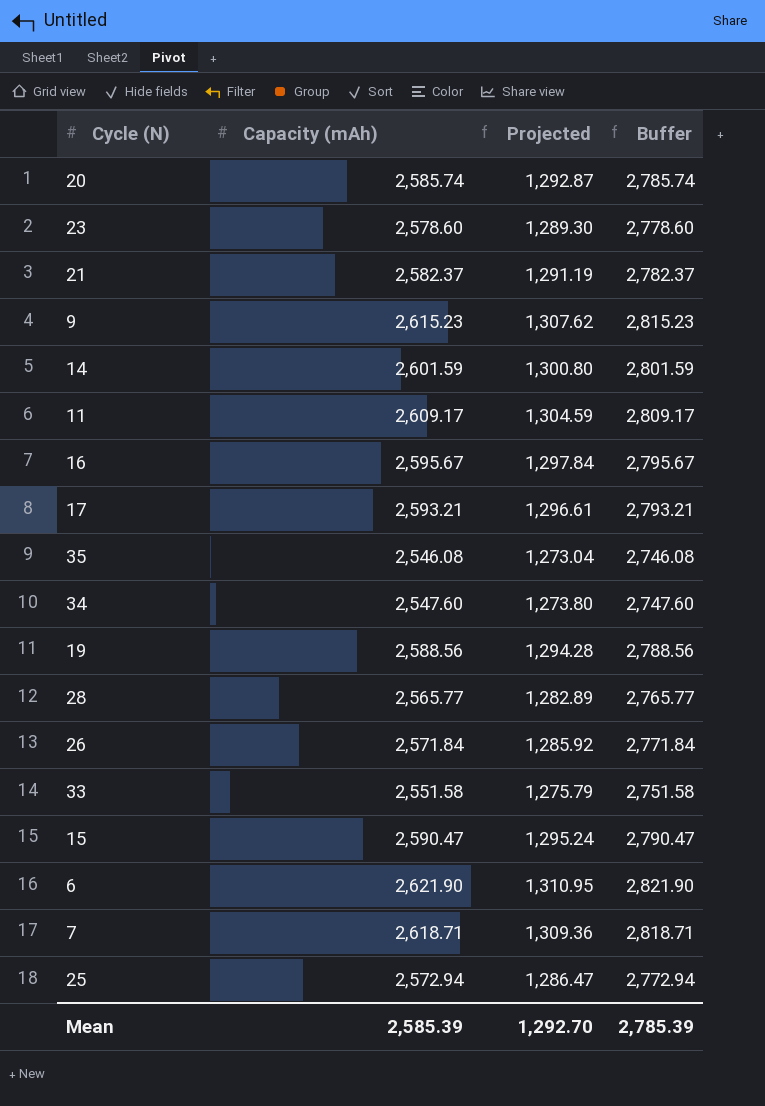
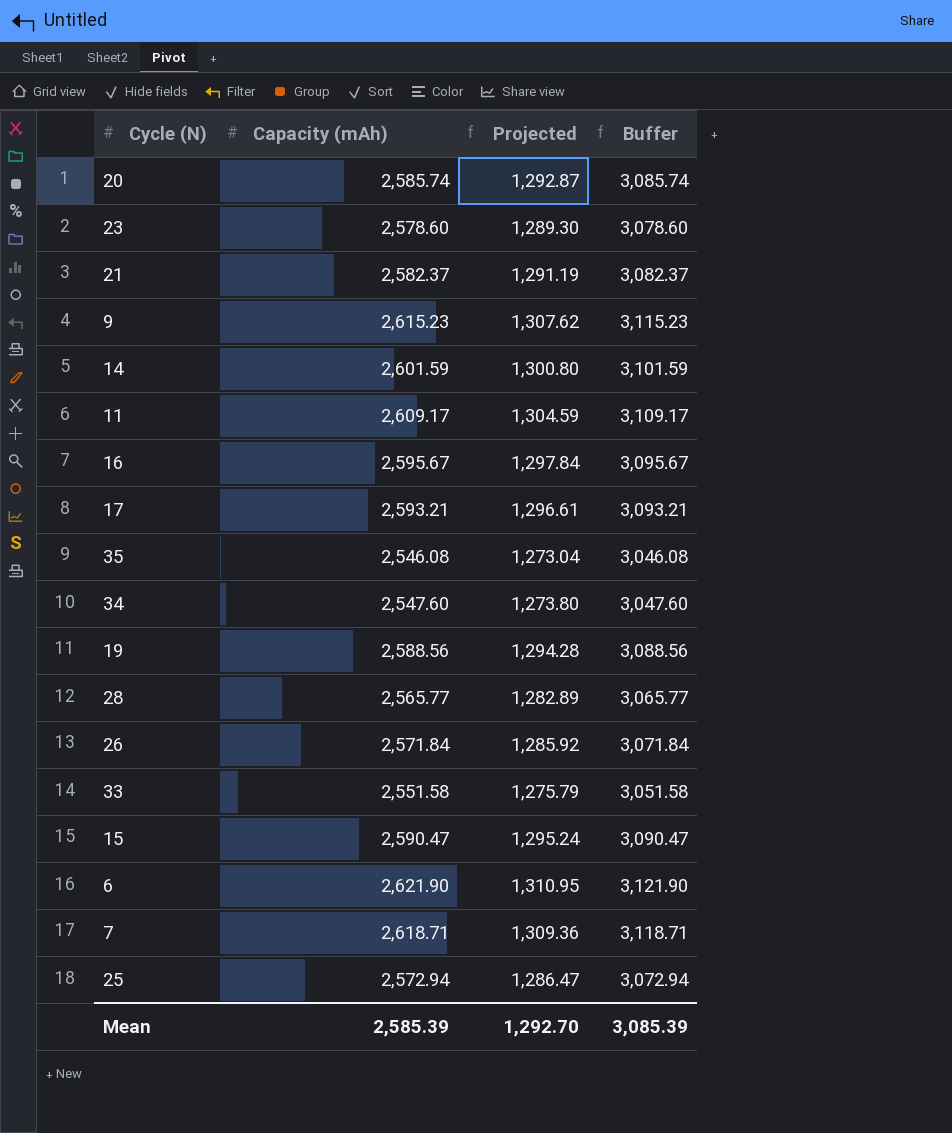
column Buffer | formula: [Capacity (mAh)] + 200 -> [Capacity (mAh)] + 500
Mean | Buffer: 2,785.39 -> 3,085.39

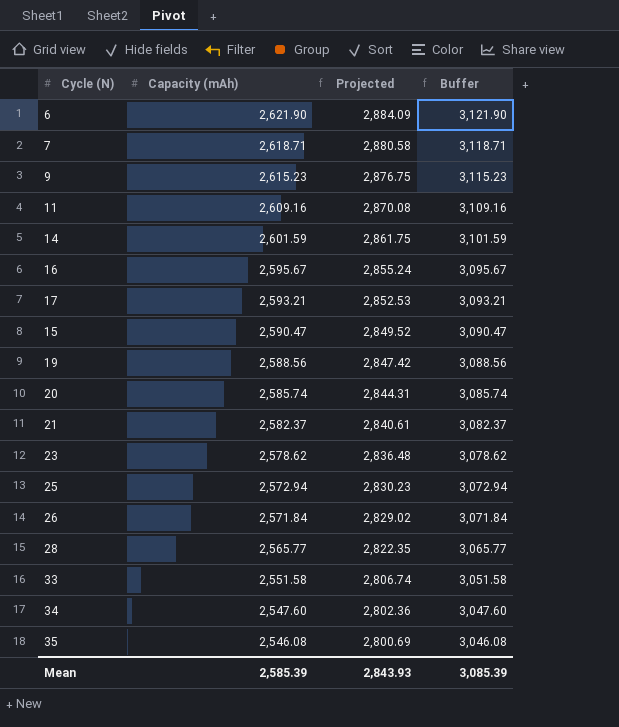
row order: none -> Capacity (mAh) descending
column Projected | formula: [Capacity (mAh)] * 0.5 -> [Capacity (mAh)] * 1.1
11 | Capacity (mAh): 2,609.17 -> 2,609.16
11 | Buffer: 3,109.17 -> 3,109.16
23 | Capacity (mAh): 2,578.60 -> 2,578.62
23 | Buffer: 3,078.60 -> 3,078.62
Mean | Projected: 1,292.70 -> 2,843.93

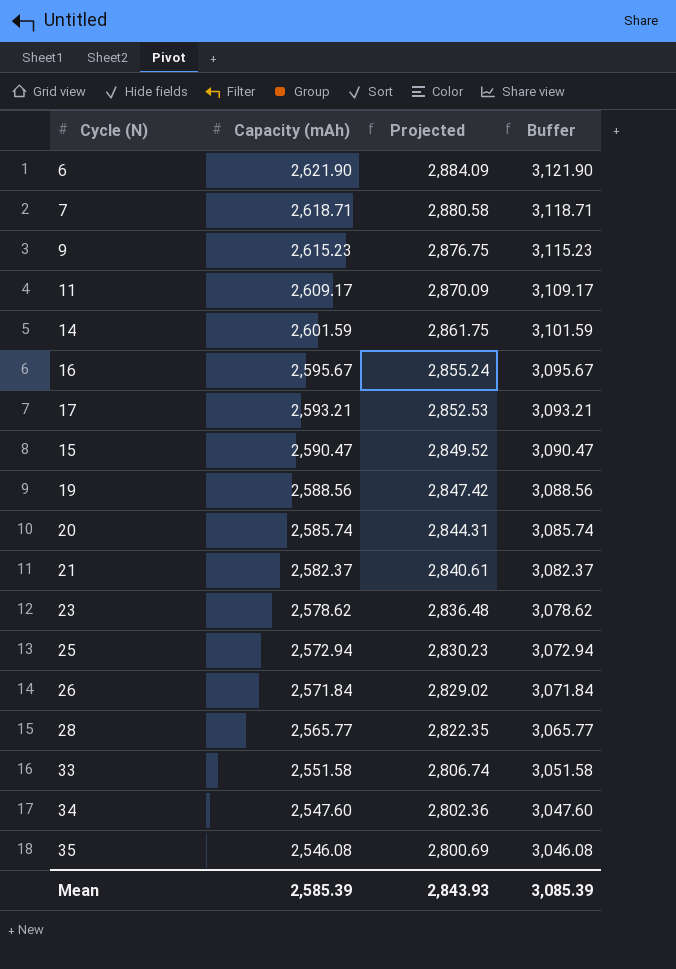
11 | Capacity (mAh): 2,609.16 -> 2,609.17
11 | Projected: 2,870.08 -> 2,870.09
11 | Buffer: 3,109.16 -> 3,109.17

